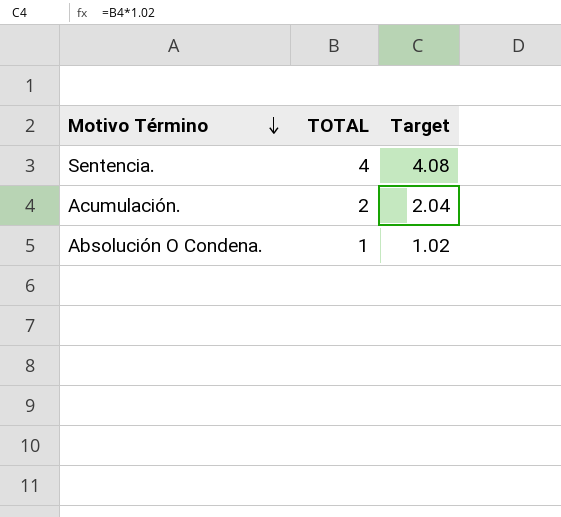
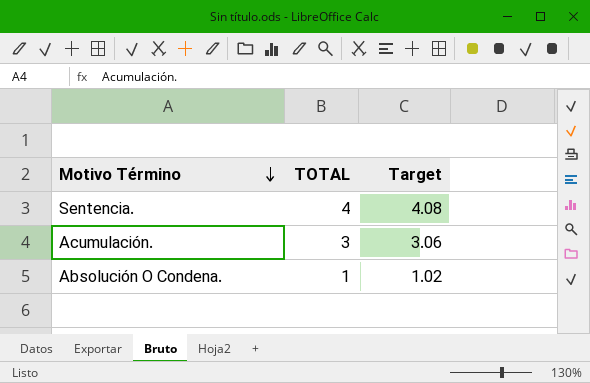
Acumulación. | TOTAL: 2 -> 3
Acumulación. | Target: 2.04 -> 3.06

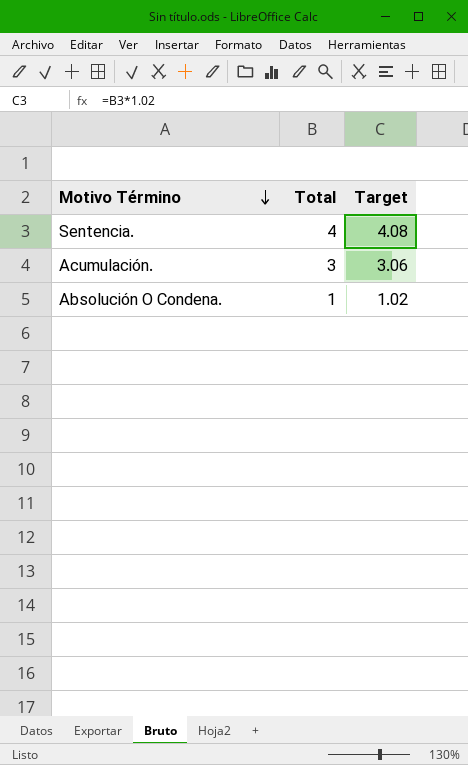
column name: TOTAL -> Total

